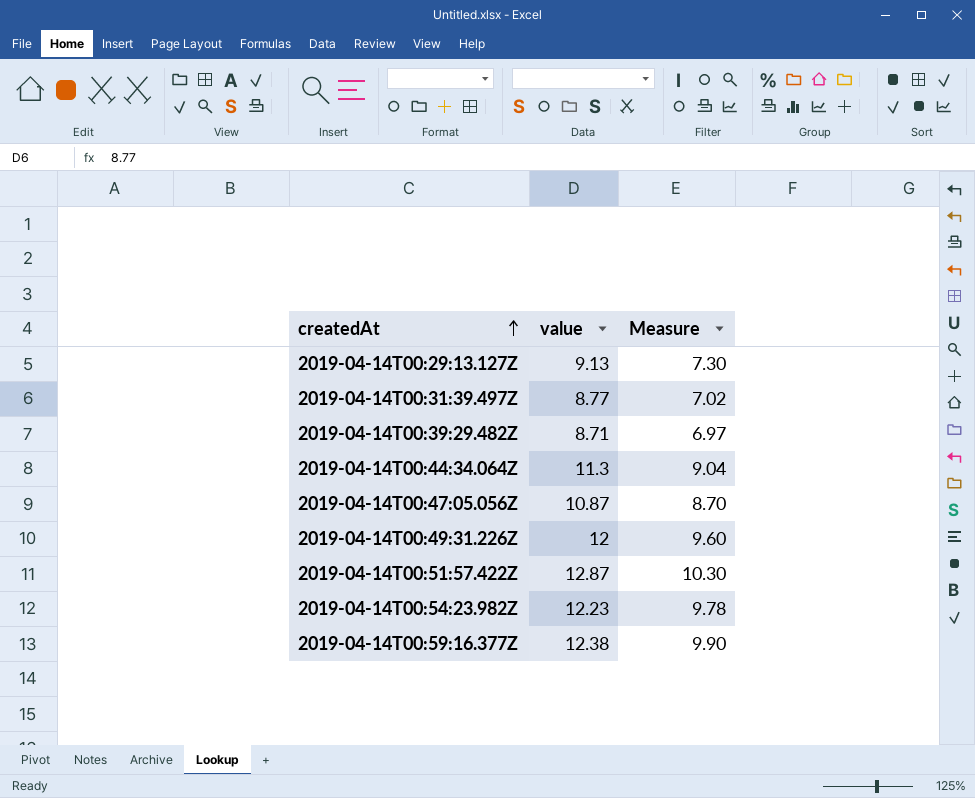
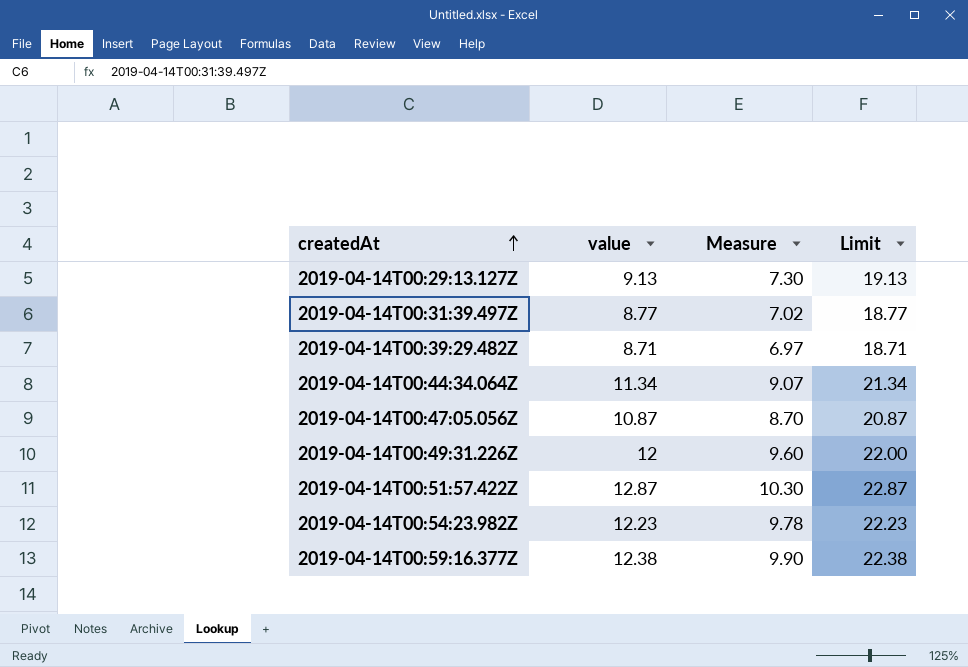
column Limit | formula: none -> [value] + 10
2019-04-14T00:44:34.064Z | value: 11.3 -> 11.34
2019-04-14T00:44:34.064Z | Measure: 9.04 -> 9.07

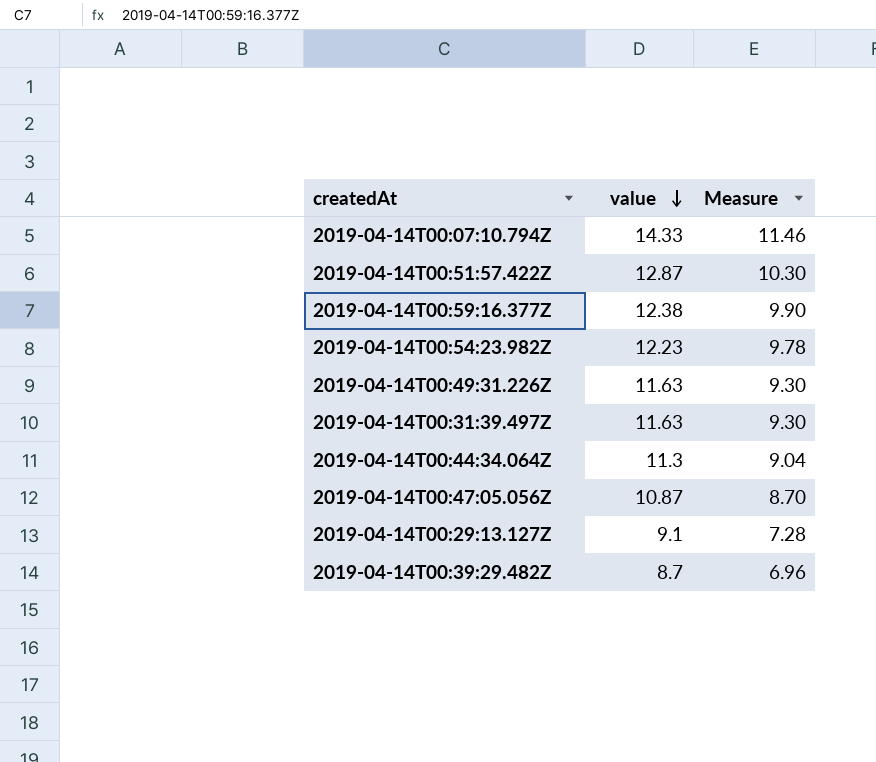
row order: createdAt ascending -> value descending
column Limit | formula: [value] + 10 -> none
row 2019-04-14T00:07:10.794Z: none -> 14.33 | 11.46
2019-04-14T00:49:31.226Z | value: 12 -> 11.63
2019-04-14T00:49:31.226Z | Measure: 9.60 -> 9.30
2019-04-14T00:31:39.497Z | value: 8.77 -> 11.63
2019-04-14T00:31:39.497Z | Measure: 7.02 -> 9.30
2019-04-14T00:44:34.064Z | value: 11.34 -> 11.3
2019-04-14T00:44:34.064Z | Measure: 9.07 -> 9.04
2019-04-14T00:29:13.127Z | value: 9.13 -> 9.1
2019-04-14T00:29:13.127Z | Measure: 7.30 -> 7.28
2019-04-14T00:39:29.482Z | value: 8.71 -> 8.7
2019-04-14T00:39:29.482Z | Measure: 6.97 -> 6.96

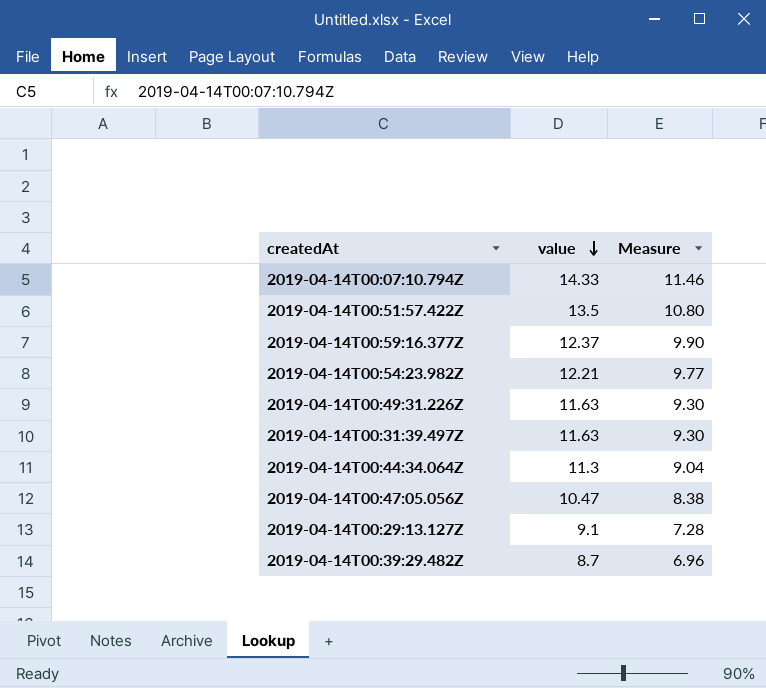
2019-04-14T00:51:57.422Z | value: 12.87 -> 13.5
2019-04-14T00:51:57.422Z | Measure: 10.30 -> 10.80
2019-04-14T00:59:16.377Z | value: 12.38 -> 12.37
2019-04-14T00:54:23.982Z | value: 12.23 -> 12.21
2019-04-14T00:54:23.982Z | Measure: 9.78 -> 9.77
2019-04-14T00:47:05.056Z | value: 10.87 -> 10.47
2019-04-14T00:47:05.056Z | Measure: 8.70 -> 8.38

